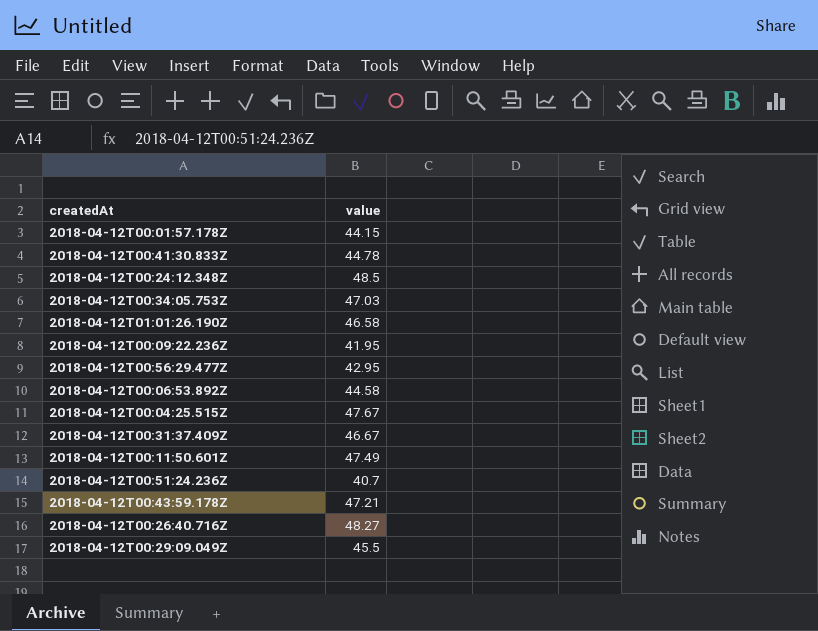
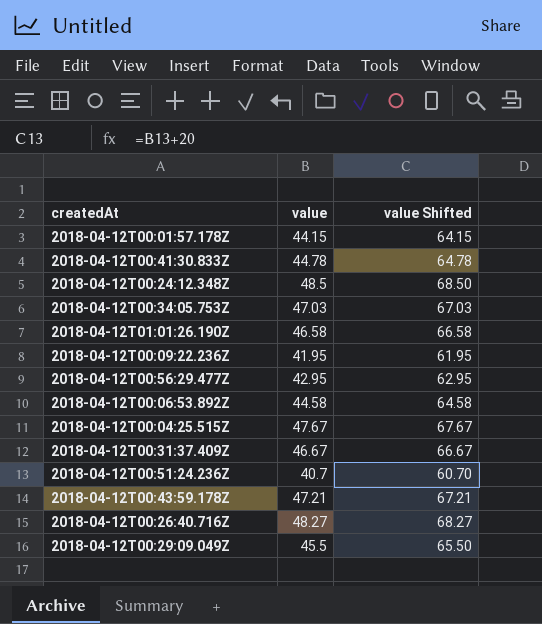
column value Shifted | formula: none -> [value] + 20
row 2018-04-12T00:11:50.601Z: 47.49 -> none

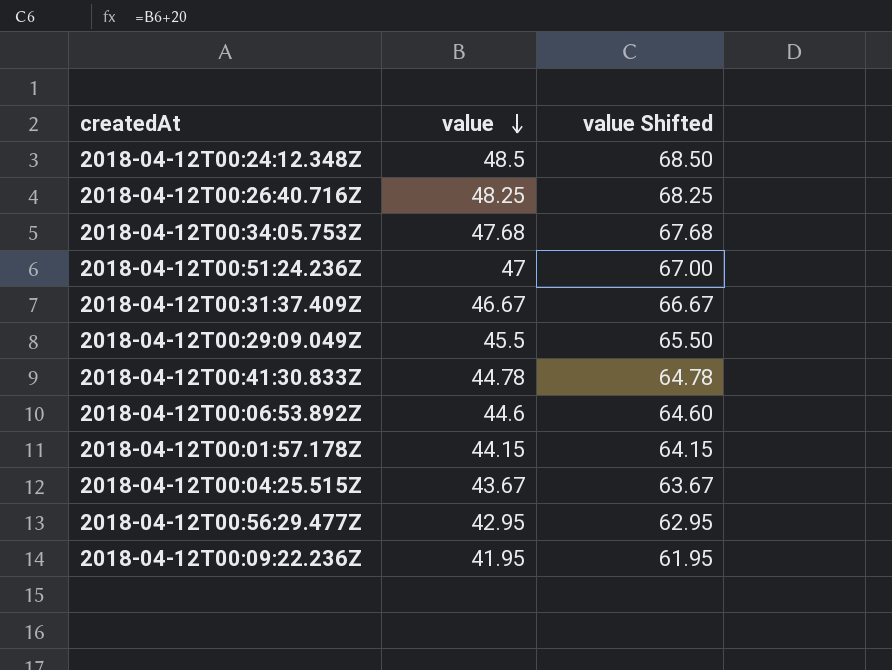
row order: none -> value descending
row 2018-04-12T01:01:26.190Z: 46.58 | 66.58 -> none
row 2018-04-12T00:43:59.178Z: 47.21 | 67.21 -> none
2018-04-12T00:26:40.716Z | value: 48.27 -> 48.25
2018-04-12T00:26:40.716Z | value Shifted: 68.27 -> 68.25
2018-04-12T00:34:05.753Z | value: 47.03 -> 47.68
2018-04-12T00:34:05.753Z | value Shifted: 67.03 -> 67.68
2018-04-12T00:51:24.236Z | value: 40.7 -> 47
2018-04-12T00:51:24.236Z | value Shifted: 60.70 -> 67.00
2018-04-12T00:06:53.892Z | value: 44.58 -> 44.6
2018-04-12T00:06:53.892Z | value Shifted: 64.58 -> 64.60
2018-04-12T00:04:25.515Z | value: 47.67 -> 43.67
2018-04-12T00:04:25.515Z | value Shifted: 67.67 -> 63.67

